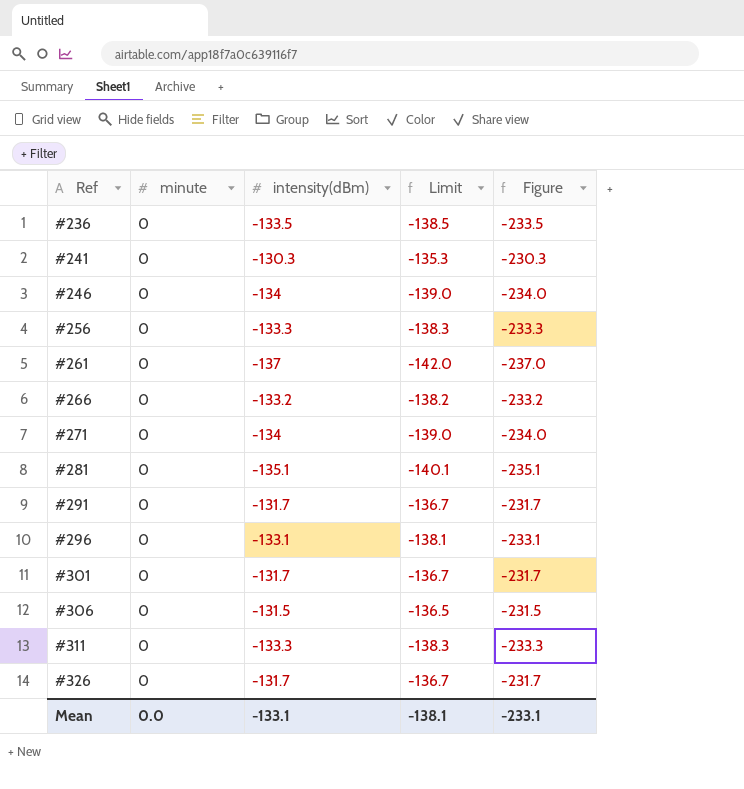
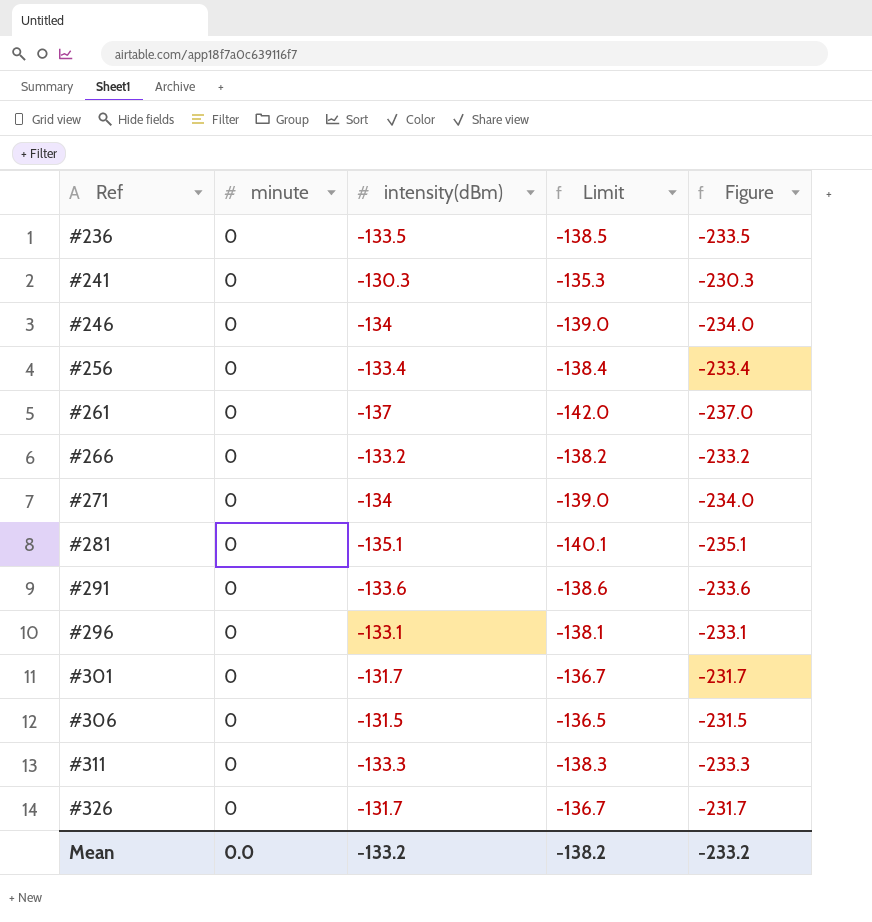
#256 | intensity(dBm): -133.3 -> -133.4
#256 | Limit: -138.3 -> -138.4
#256 | Figure: -233.3 -> -233.4
#291 | intensity(dBm): -131.7 -> -133.6
#291 | Limit: -136.7 -> -138.6
#291 | Figure: -231.7 -> -233.6
Mean | intensity(dBm): -133.1 -> -133.2
Mean | Limit: -138.1 -> -138.2
Mean | Figure: -233.1 -> -233.2

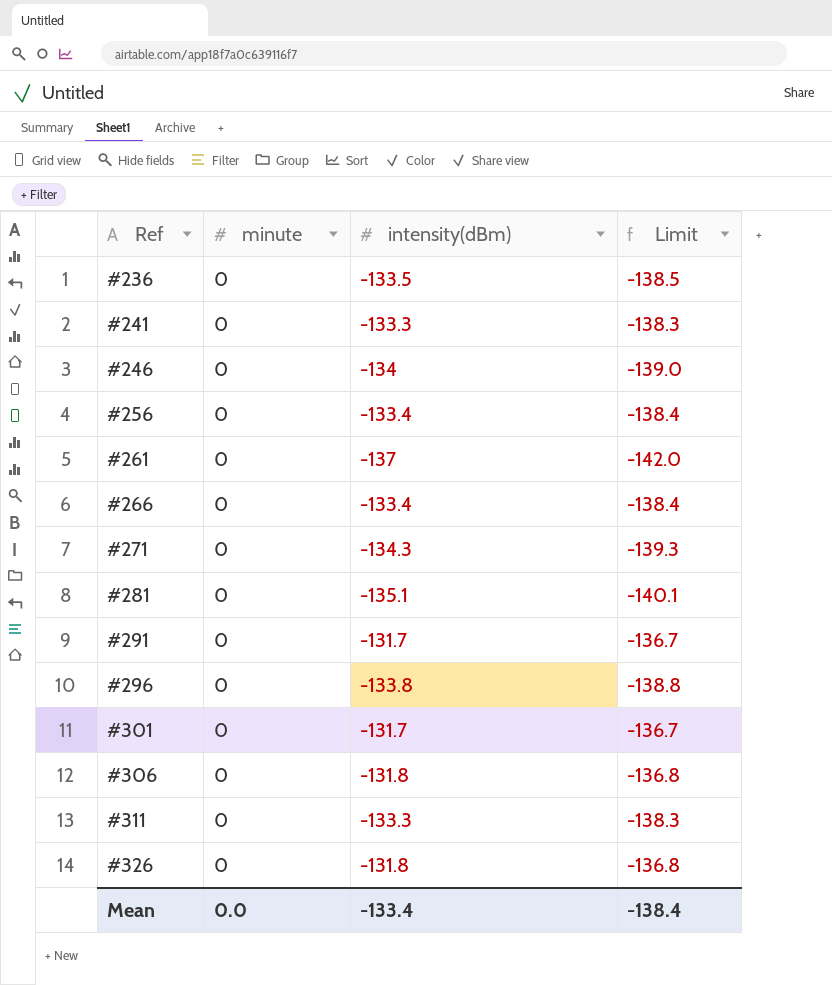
column Figure | formula: [intensity(dBm)] - 100 -> none
#241 | intensity(dBm): -130.3 -> -133.3
#241 | Limit: -135.3 -> -138.3
#266 | intensity(dBm): -133.2 -> -133.4
#266 | Limit: -138.2 -> -138.4
#271 | intensity(dBm): -134 -> -134.3
#271 | Limit: -139.0 -> -139.3
#291 | intensity(dBm): -133.6 -> -131.7
#291 | Limit: -138.6 -> -136.7
#296 | intensity(dBm): -133.1 -> -133.8
#296 | Limit: -138.1 -> -138.8
#306 | intensity(dBm): -131.5 -> -131.8
#306 | Limit: -136.5 -> -136.8
#326 | intensity(dBm): -131.7 -> -131.8
#326 | Limit: -136.7 -> -136.8
Mean | intensity(dBm): -133.2 -> -133.4
Mean | Limit: -138.2 -> -138.4

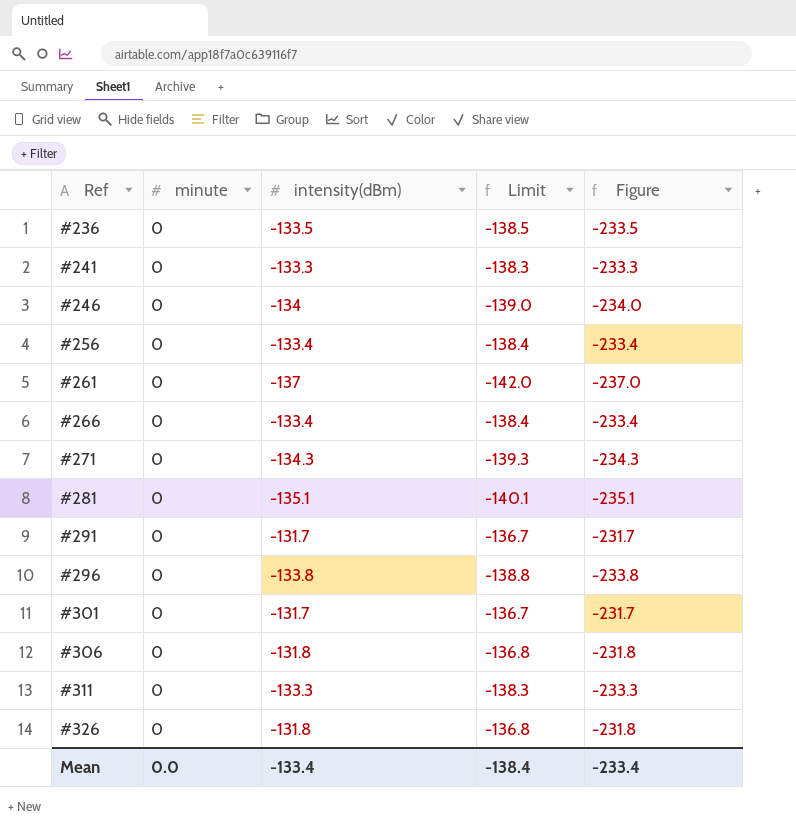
column Figure | formula: none -> [intensity(dBm)] - 100

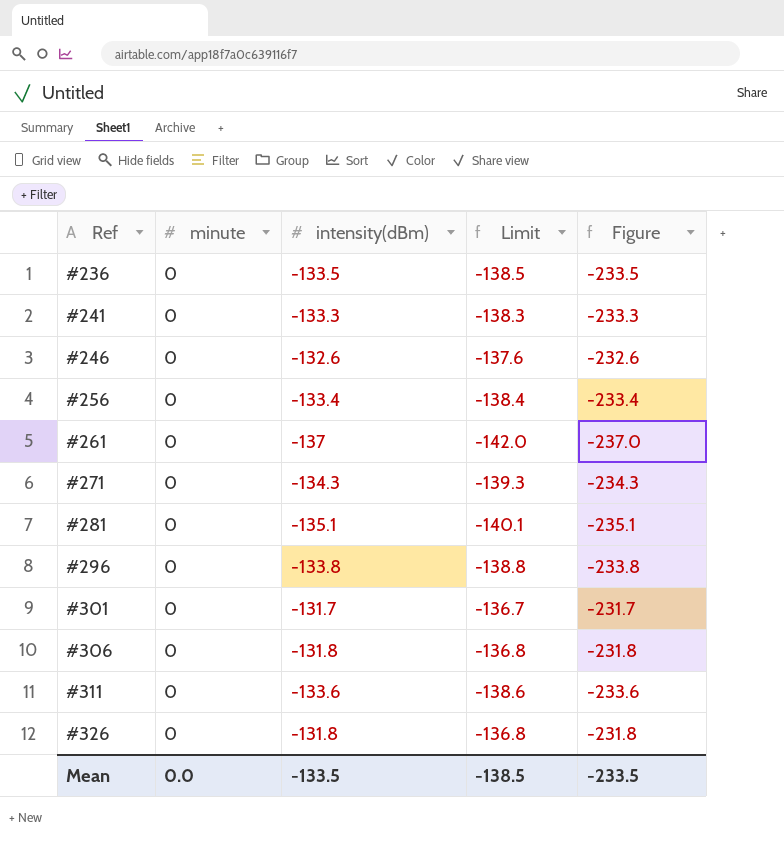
row #266: 0 | -133.4 | -138.4 | -233.4 -> none
row #291: 0 | -131.7 | -136.7 | -231.7 -> none
#246 | intensity(dBm): -134 -> -132.6
#246 | Limit: -139.0 -> -137.6
#246 | Figure: -234.0 -> -232.6
#311 | intensity(dBm): -133.3 -> -133.6
#311 | Limit: -138.3 -> -138.6
#311 | Figure: -233.3 -> -233.6
Mean | intensity(dBm): -133.4 -> -133.5
Mean | Limit: -138.4 -> -138.5
Mean | Figure: -233.4 -> -233.5

